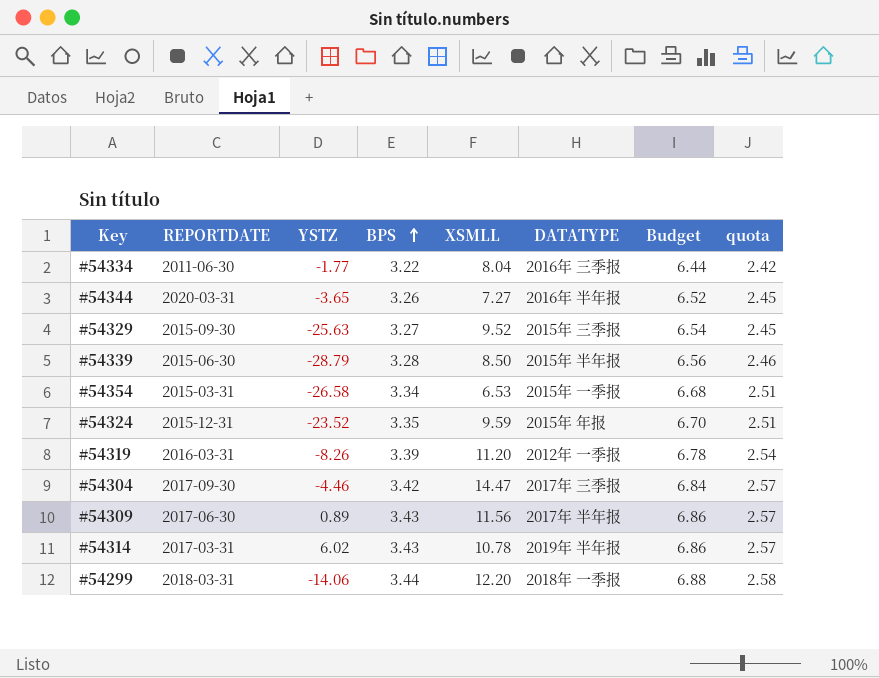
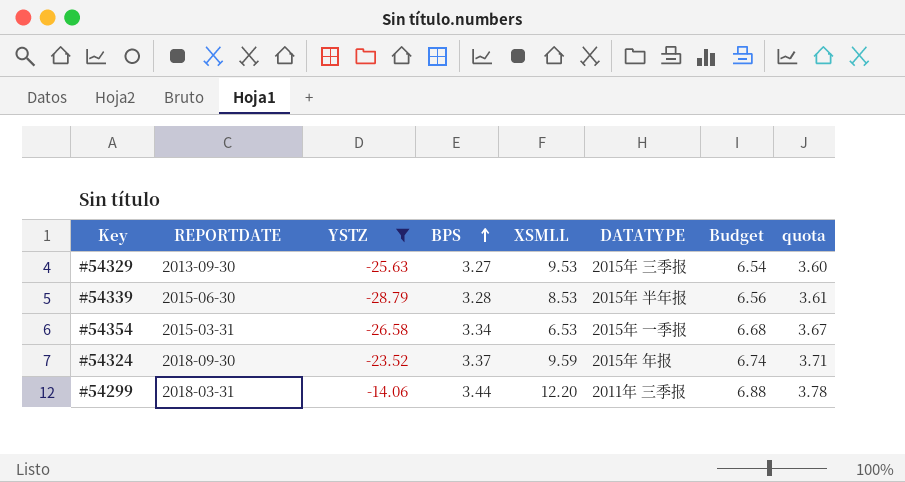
filter: none -> YSTZ <= -14.06
column quota | formula: [BPS] * 0.75 -> [BPS] * 1.1
#54329 | REPORTDATE: 2015-09-30 -> 2013-09-30
#54329 | XSMLL: 9.52 -> 9.53
#54339 | XSMLL: 8.50 -> 8.53
#54324 | REPORTDATE: 2015-12-31 -> 2018-09-30
#54324 | BPS: 3.35 -> 3.37
#54324 | Budget: 6.70 -> 6.74
#54299 | DATATYPE: 2018年 一季报 -> 2011年 三季报

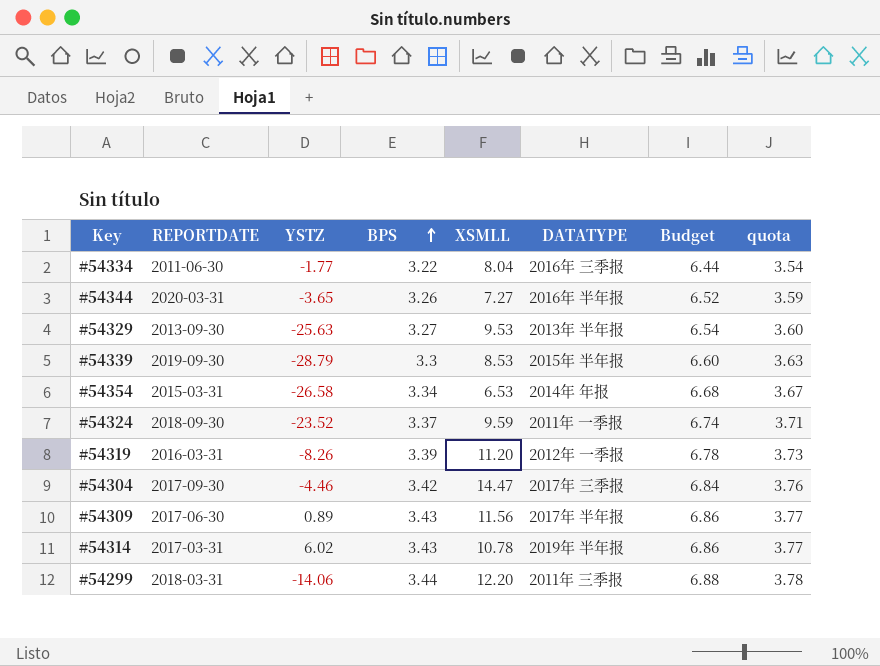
filter: YSTZ <= -14.06 -> none
#54329 | DATATYPE: 2015年 三季报 -> 2013年 半年报
#54339 | REPORTDATE: 2015-06-30 -> 2019-09-30
#54339 | BPS: 3.28 -> 3.3
#54339 | Budget: 6.56 -> 6.60
#54339 | quota: 3.61 -> 3.63
#54354 | DATATYPE: 2015年 一季报 -> 2014年 年报
#54324 | DATATYPE: 2015年 年报 -> 2011年 一季报

